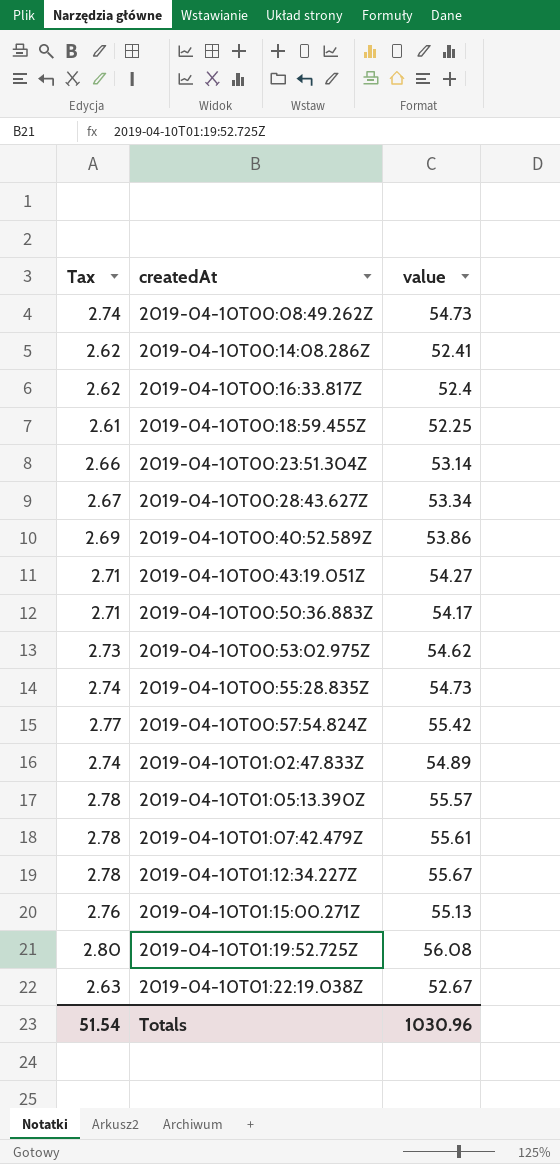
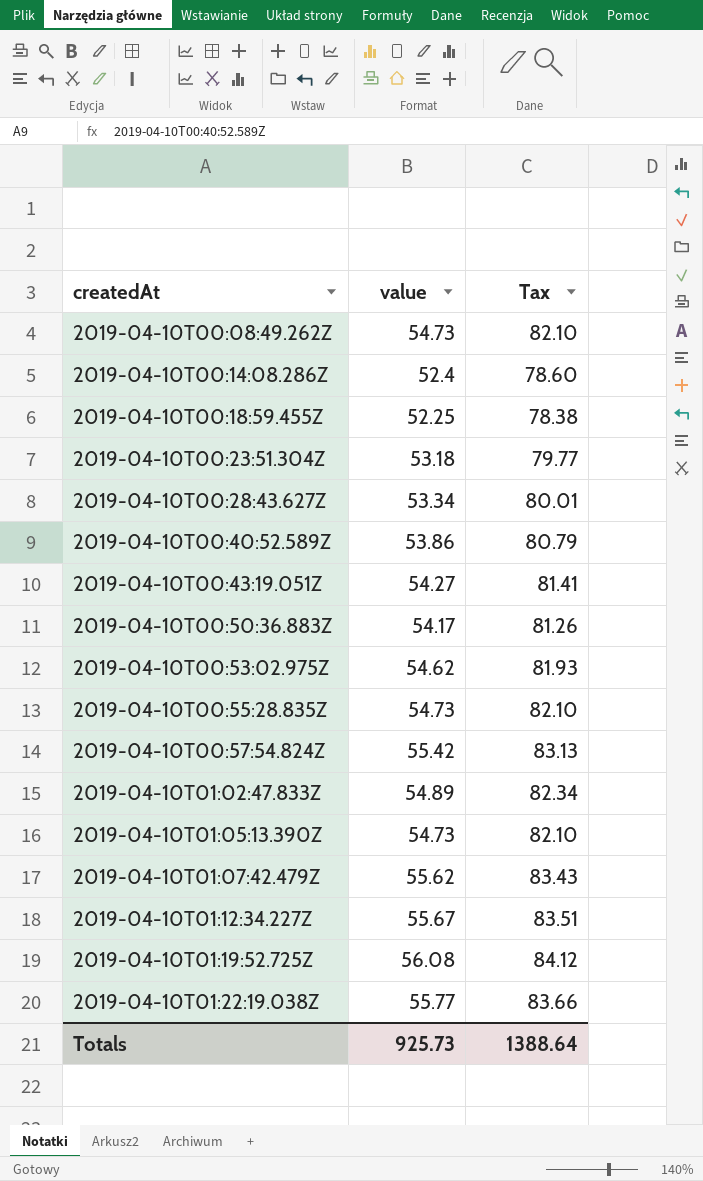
column Tax | formula: [value] * 0.05 -> [value] * 1.5
column Tax | position: 1 -> 3
row 2019-04-10T00:16:33.817Z: 2.62 | 52.4 -> none
row 2019-04-10T01:15:00.271Z: 2.76 | 55.13 -> none
2019-04-10T00:14:08.286Z | value: 52.41 -> 52.4
2019-04-10T00:23:51.304Z | value: 53.14 -> 53.18
2019-04-10T01:05:13.390Z | value: 55.57 -> 54.73
2019-04-10T01:07:42.479Z | value: 55.61 -> 55.62
2019-04-10T01:22:19.038Z | value: 52.67 -> 55.77
Totals | value: 1030.96 -> 925.73
Totals | Tax: 51.54 -> 1388.64

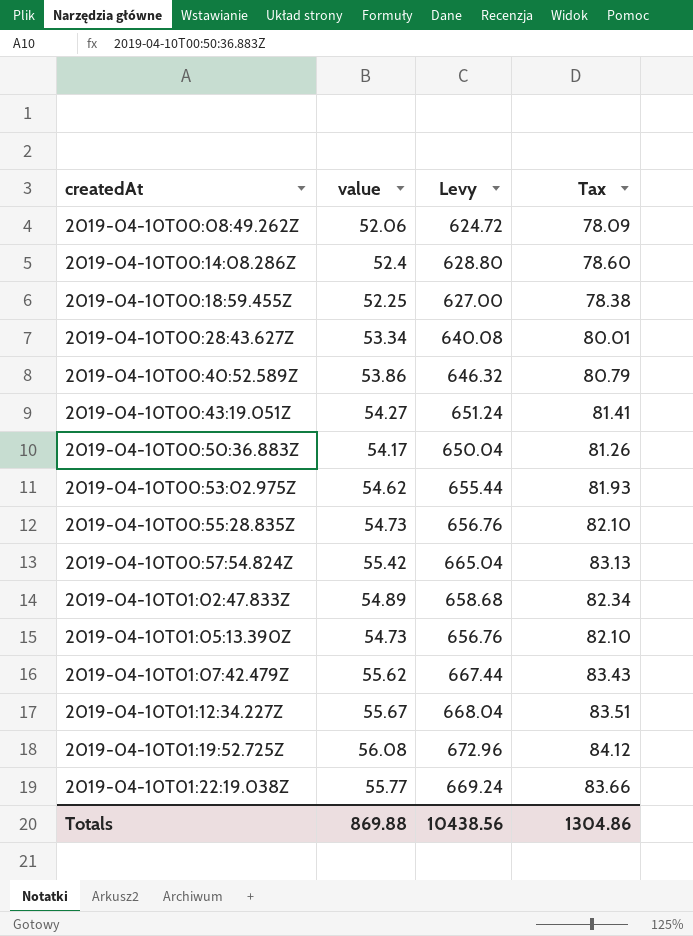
column Levy | formula: none -> [value] * 12
row 2019-04-10T00:23:51.304Z: 53.18 | 79.77 -> none
2019-04-10T00:08:49.262Z | value: 54.73 -> 52.06
2019-04-10T00:08:49.262Z | Tax: 82.10 -> 78.09
Totals | value: 925.73 -> 869.88
Totals | Tax: 1388.64 -> 1304.86

